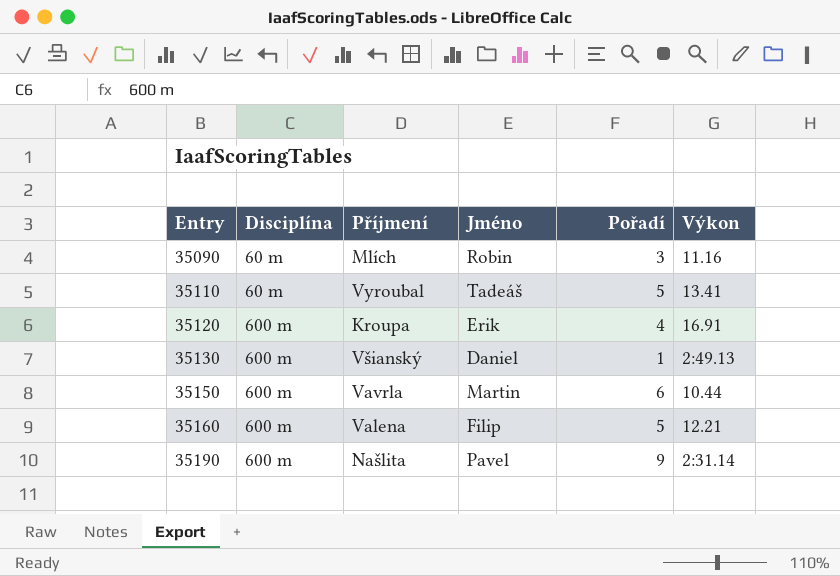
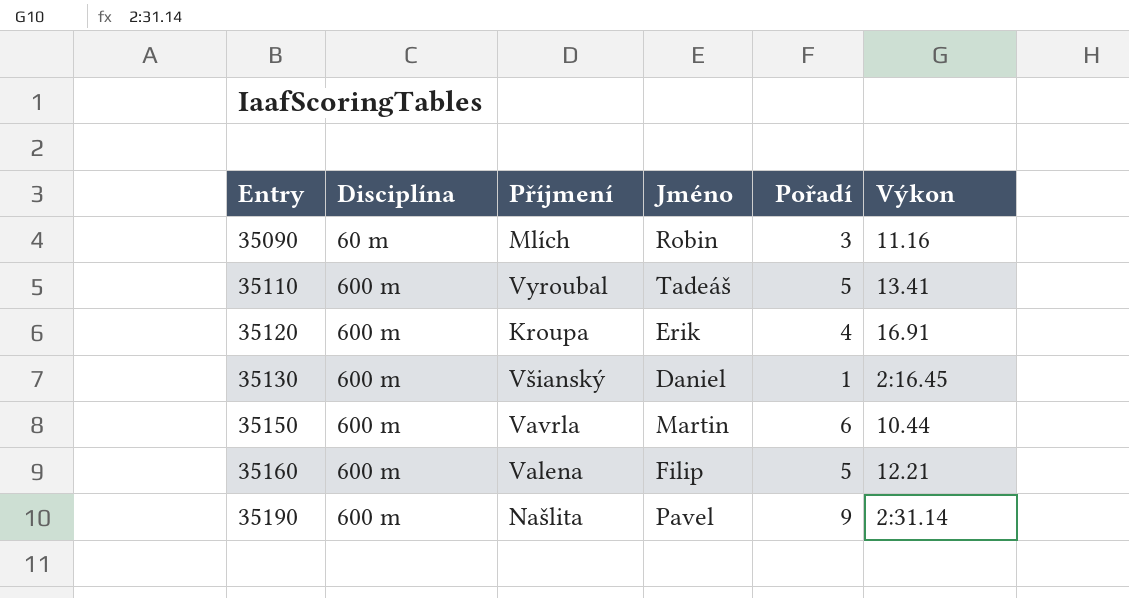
35110 | Disciplína: 60 m -> 600 m
35130 | Výkon: 2:49.13 -> 2:16.45

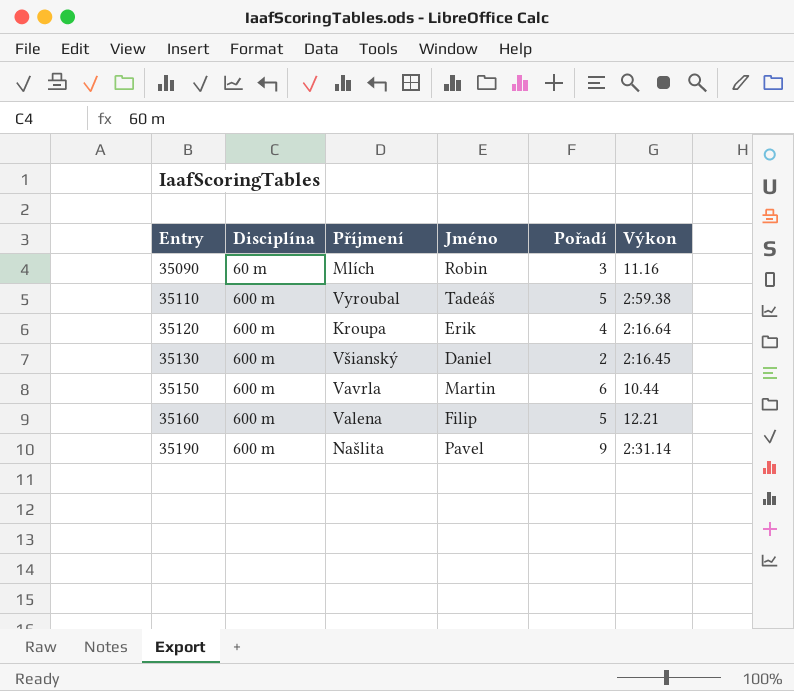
35110 | Výkon: 13.41 -> 2:59.38
35120 | Výkon: 16.91 -> 2:16.64
35130 | Pořadí: 1 -> 2

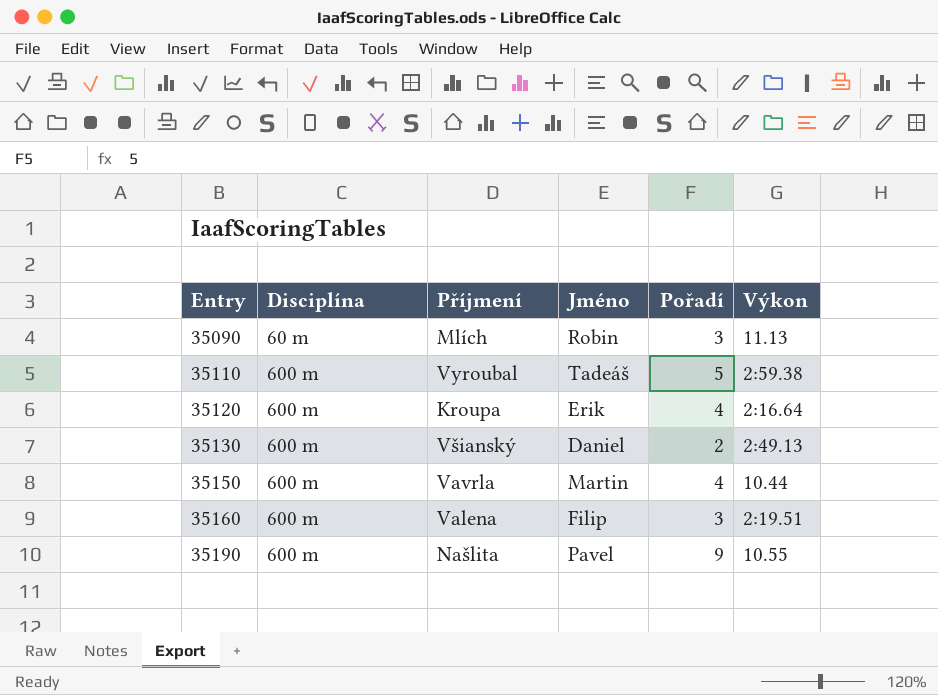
35090 | Výkon: 11.16 -> 11.13
35130 | Výkon: 2:16.45 -> 2:49.13
35150 | Pořadí: 6 -> 4
35160 | Pořadí: 5 -> 3
35160 | Výkon: 12.21 -> 2:19.51
35190 | Výkon: 2:31.14 -> 10.55

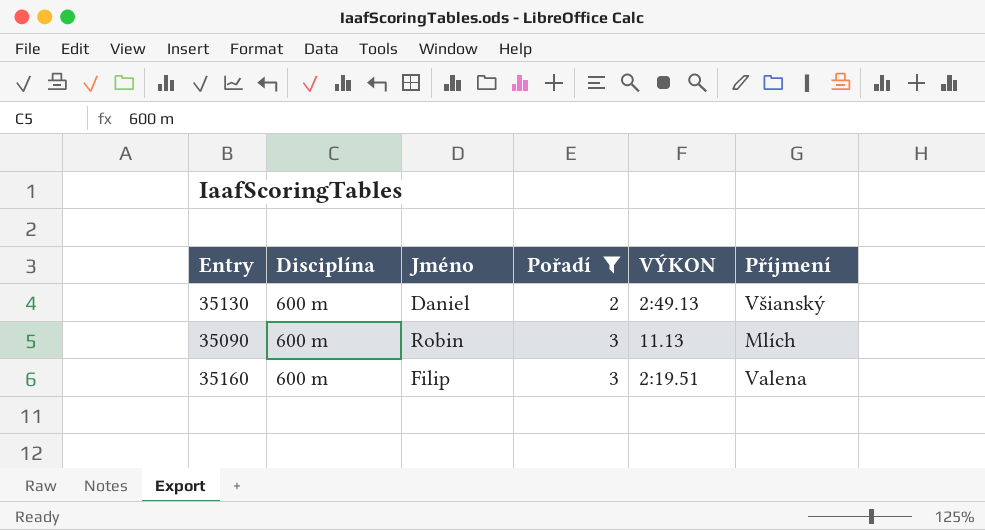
filter: none -> Pořadí <= 3
row order: Entry ascending -> Pořadí ascending
column name: Výkon -> VÝKON
column Příjmení | position: 3 -> 6
35090 | Disciplína: 60 m -> 600 m

